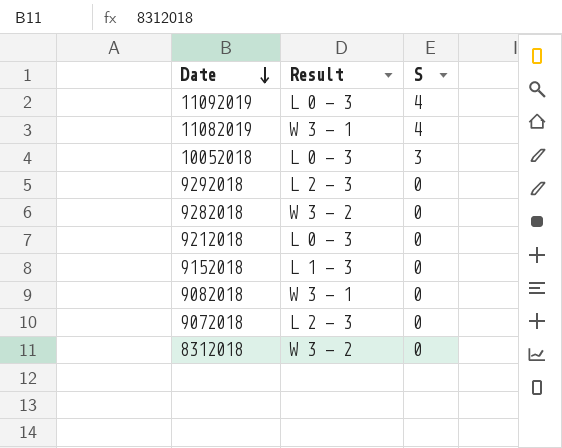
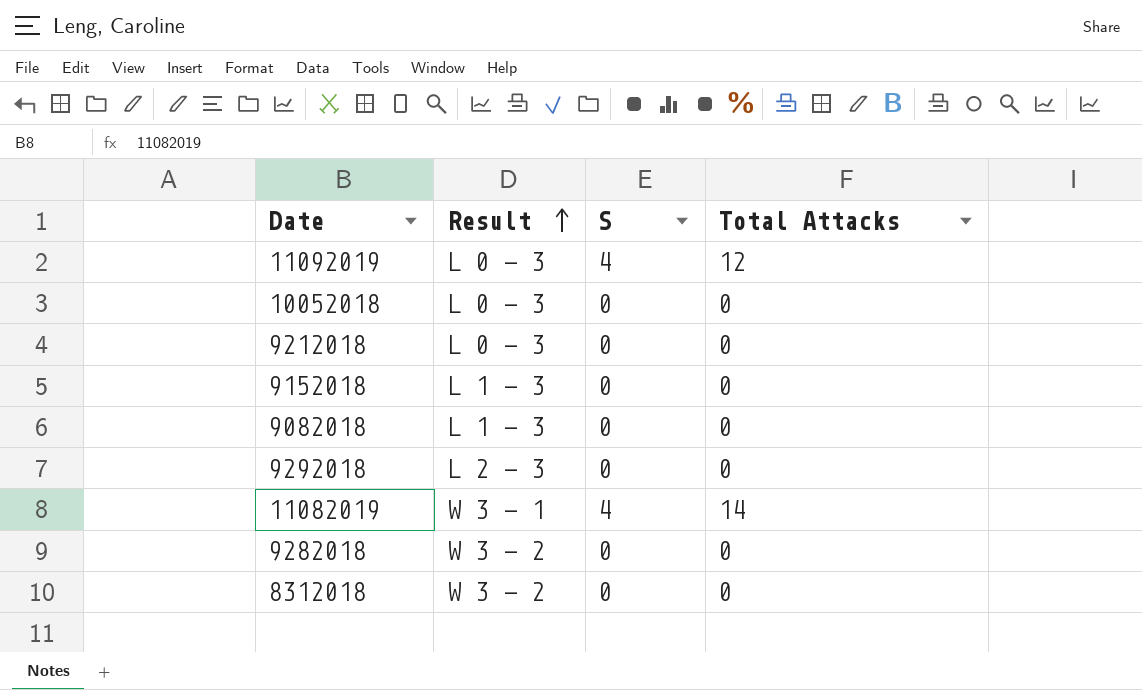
row order: Date descending -> Result ascending
column Total Attacks | position: none -> 4
row 9072018: L 2 - 3 | 0 -> none
10052018 | S: 3 -> 0
9082018 | Result: W 3 - 1 -> L 1 - 3

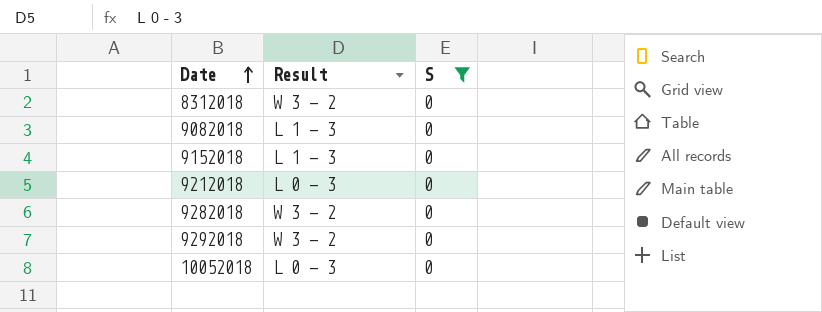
filter: none -> S = 0
row order: Result ascending -> Date ascending
column Total Attacks | position: 4 -> none
9292018 | Result: L 2 - 3 -> W 3 - 2

